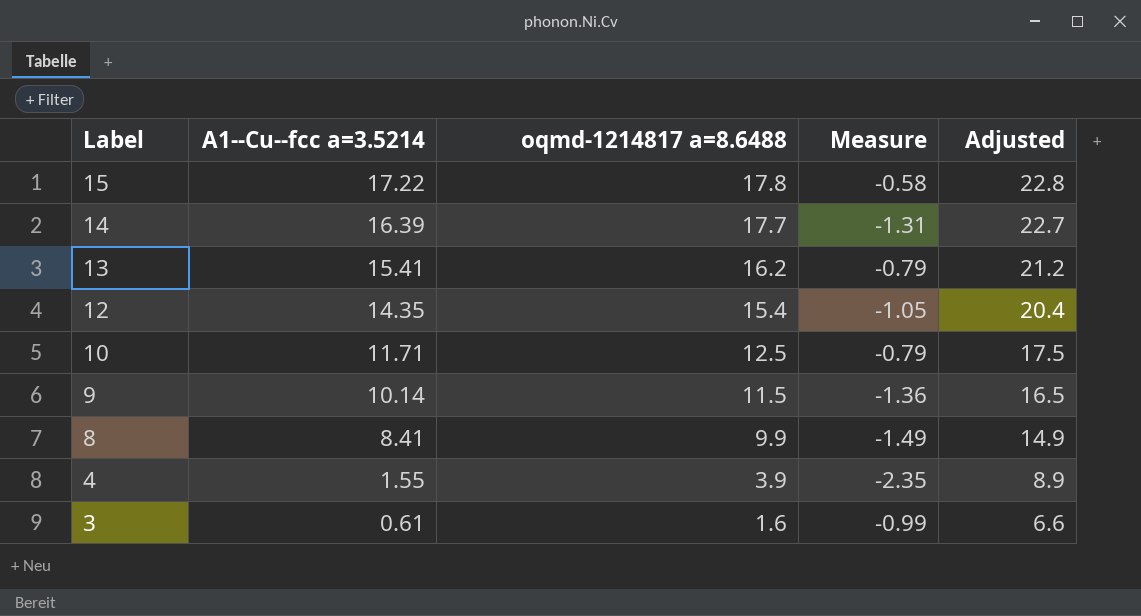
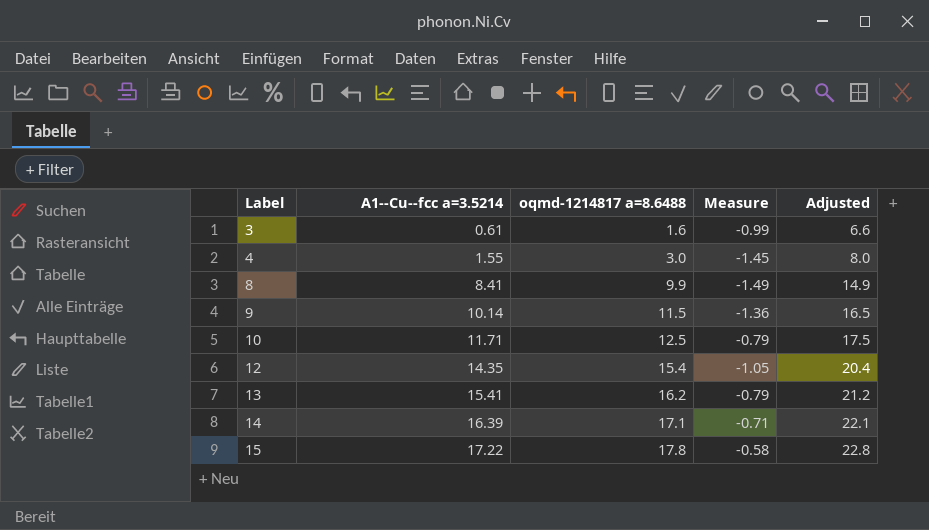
row order: Label descending -> Label ascending
4 | oqmd-1214817 a=8.6488: 3.9 -> 3.0
4 | Measure: -2.35 -> -1.45
4 | Adjusted: 8.9 -> 8.0
14 | oqmd-1214817 a=8.6488: 17.7 -> 17.1
14 | Measure: -1.31 -> -0.71
14 | Adjusted: 22.7 -> 22.1

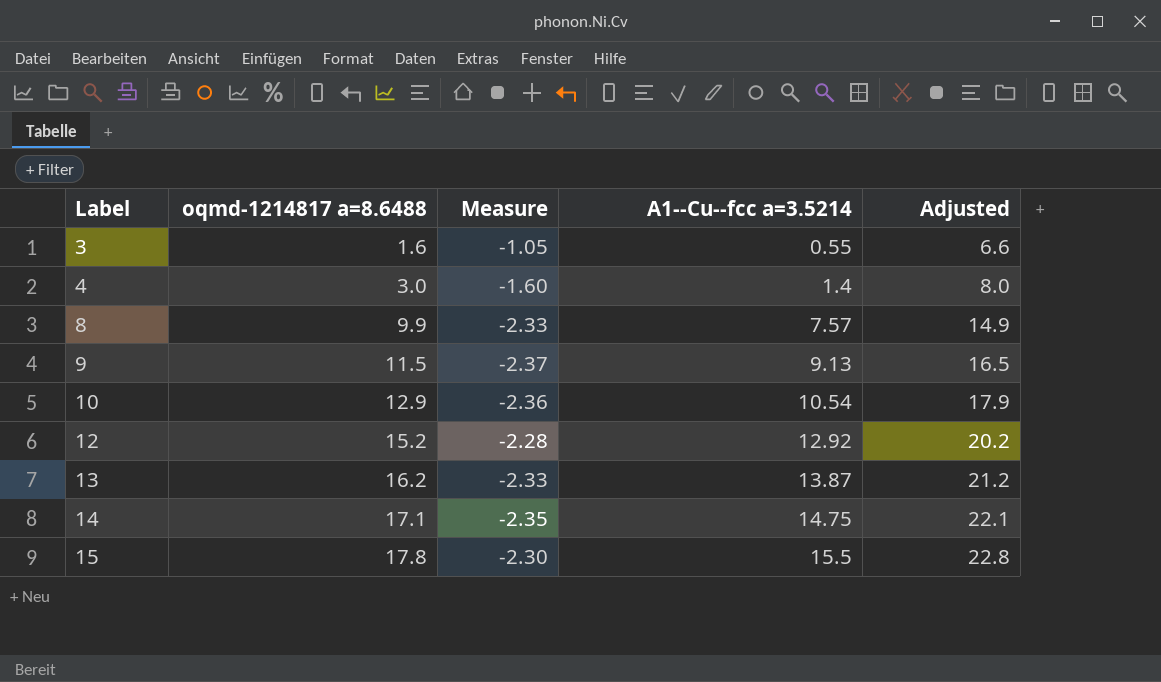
column A1--Cu--fcc a=3.5214 | position: 2 -> 4
3 | Measure: -0.99 -> -1.05
3 | A1--Cu--fcc a=3.5214: 0.61 -> 0.55
4 | Measure: -1.45 -> -1.60
4 | A1--Cu--fcc a=3.5214: 1.55 -> 1.4
8 | Measure: -1.49 -> -2.33
8 | A1--Cu--fcc a=3.5214: 8.41 -> 7.57
9 | Measure: -1.36 -> -2.37
9 | A1--Cu--fcc a=3.5214: 10.14 -> 9.13
10 | oqmd-1214817 a=8.6488: 12.5 -> 12.9
10 | Measure: -0.79 -> -2.36
10 | A1--Cu--fcc a=3.5214: 11.71 -> 10.54
10 | Adjusted: 17.5 -> 17.9
12 | oqmd-1214817 a=8.6488: 15.4 -> 15.2
12 | Measure: -1.05 -> -2.28
12 | A1--Cu--fcc a=3.5214: 14.35 -> 12.92
12 | Adjusted: 20.4 -> 20.2
13 | Measure: -0.79 -> -2.33
13 | A1--Cu--fcc a=3.5214: 15.41 -> 13.87
14 | Measure: -0.71 -> -2.35
14 | A1--Cu--fcc a=3.5214: 16.39 -> 14.75
15 | Measure: -0.58 -> -2.30
15 | A1--Cu--fcc a=3.5214: 17.22 -> 15.5

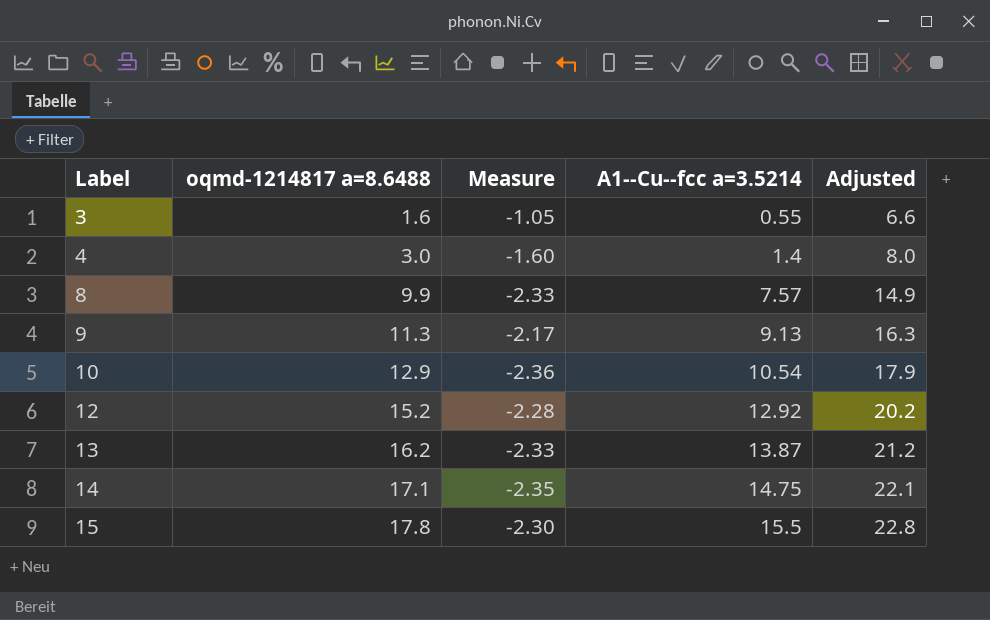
9 | oqmd-1214817 a=8.6488: 11.5 -> 11.3
9 | Measure: -2.37 -> -2.17
9 | Adjusted: 16.5 -> 16.3

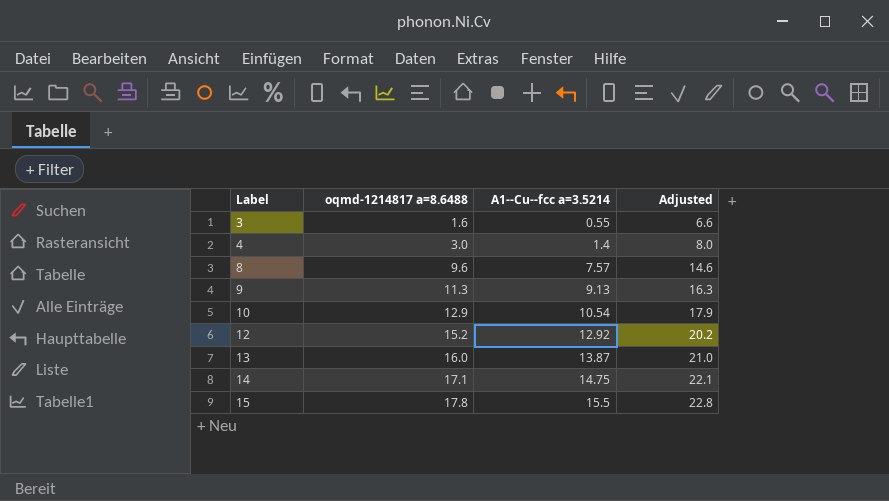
column Measure | formula: [A1--Cu--fcc a=3.5214] - [oqmd-1214817 a=8.6488] -> none
8 | oqmd-1214817 a=8.6488: 9.9 -> 9.6
8 | Adjusted: 14.9 -> 14.6
13 | oqmd-1214817 a=8.6488: 16.2 -> 16.0
13 | Adjusted: 21.2 -> 21.0

